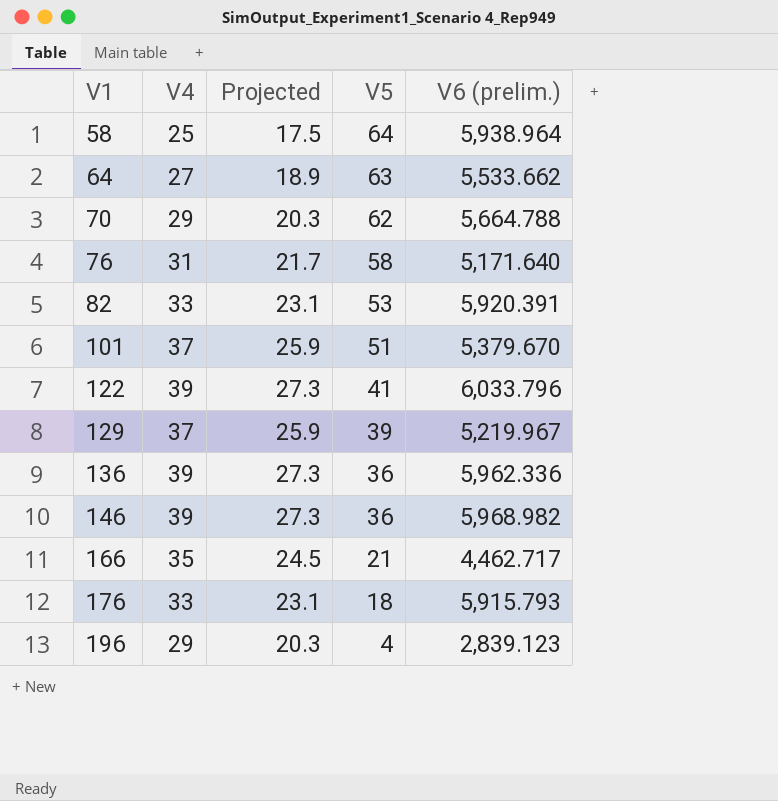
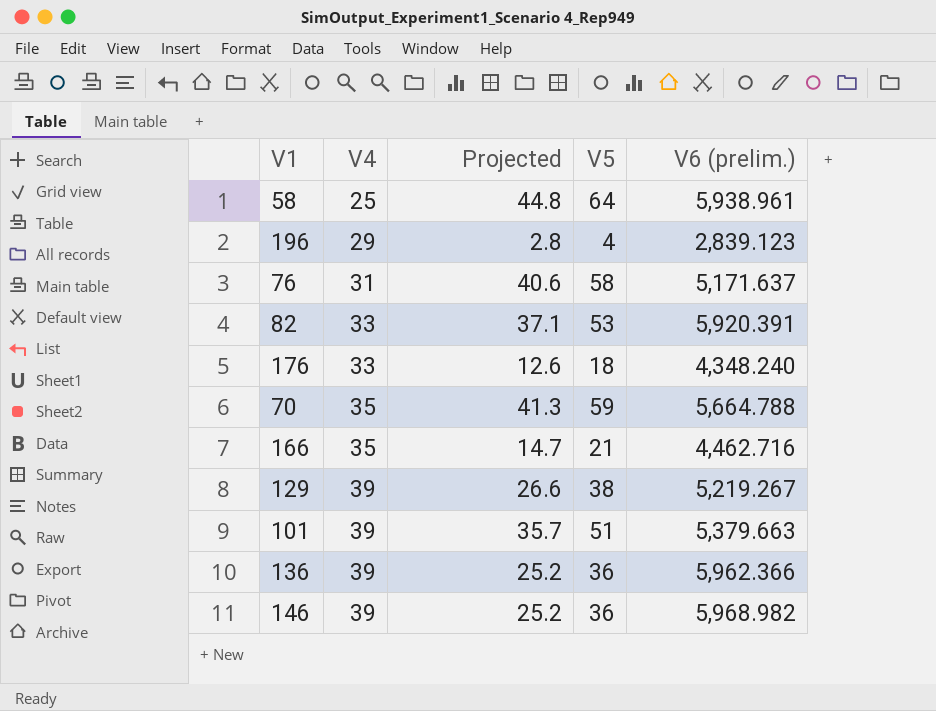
row order: V1 ascending -> V4 ascending
column Projected | formula: [V4] * 0.7 -> [V5] * 0.7
row 64: 27 | 18.9 | 63 | 5,533.662 -> none
row 122: 39 | 27.3 | 41 | 6,033.796 -> none
58 | V6 (prelim.): 5,938.964 -> 5,938.961
76 | V6 (prelim.): 5,171.640 -> 5,171.637
176 | V6 (prelim.): 5,915.793 -> 4,348.240
70 | V4: 29 -> 35
70 | V5: 62 -> 59
166 | V6 (prelim.): 4,462.717 -> 4,462.716
129 | V4: 37 -> 39
129 | V5: 39 -> 38
129 | V6 (prelim.): 5,219.967 -> 5,219.267
101 | V4: 37 -> 39
101 | V6 (prelim.): 5,379.670 -> 5,379.663
136 | V6 (prelim.): 5,962.336 -> 5,962.366

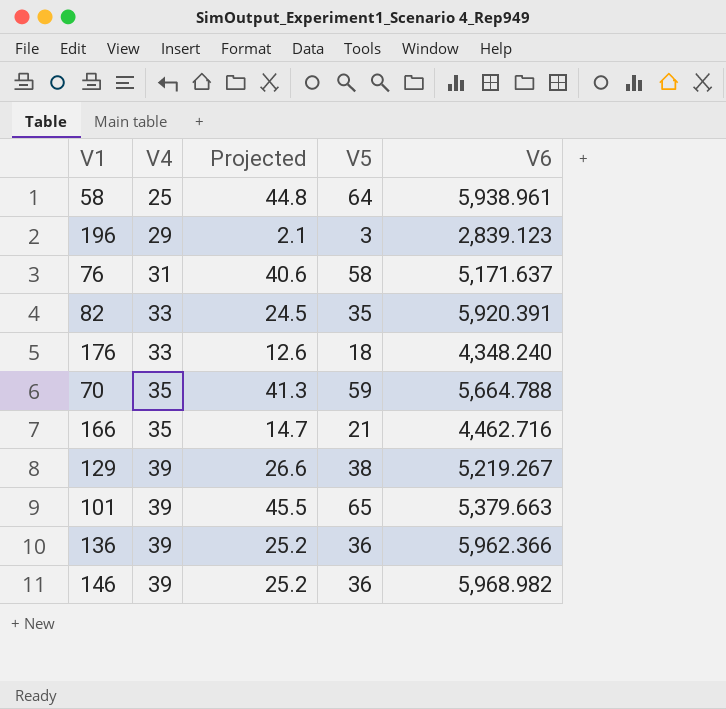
column name: V6 (prelim.) -> V6
196 | Projected: 2.8 -> 2.1
196 | V5: 4 -> 3
82 | Projected: 37.1 -> 24.5
82 | V5: 53 -> 35
101 | Projected: 35.7 -> 45.5
101 | V5: 51 -> 65

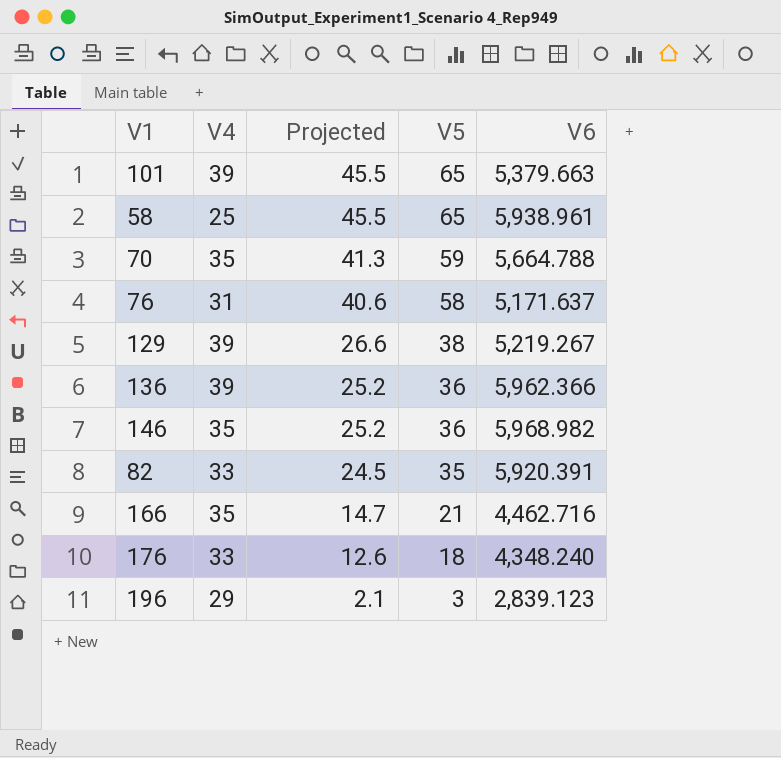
row order: V4 ascending -> Projected descending
58 | Projected: 44.8 -> 45.5
58 | V5: 64 -> 65
146 | V4: 39 -> 35

